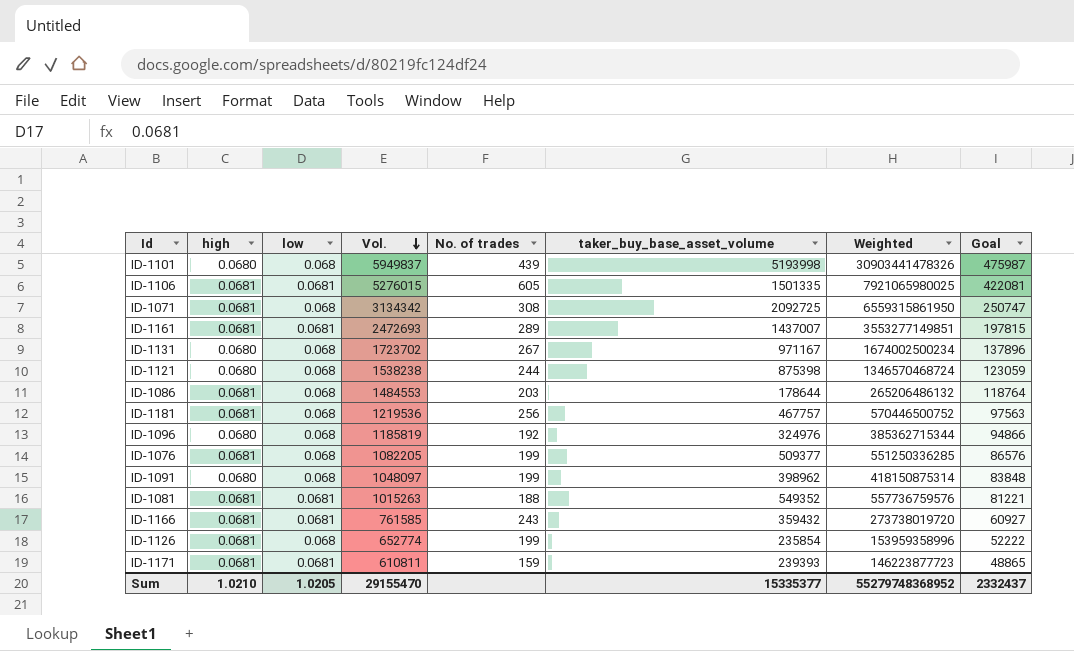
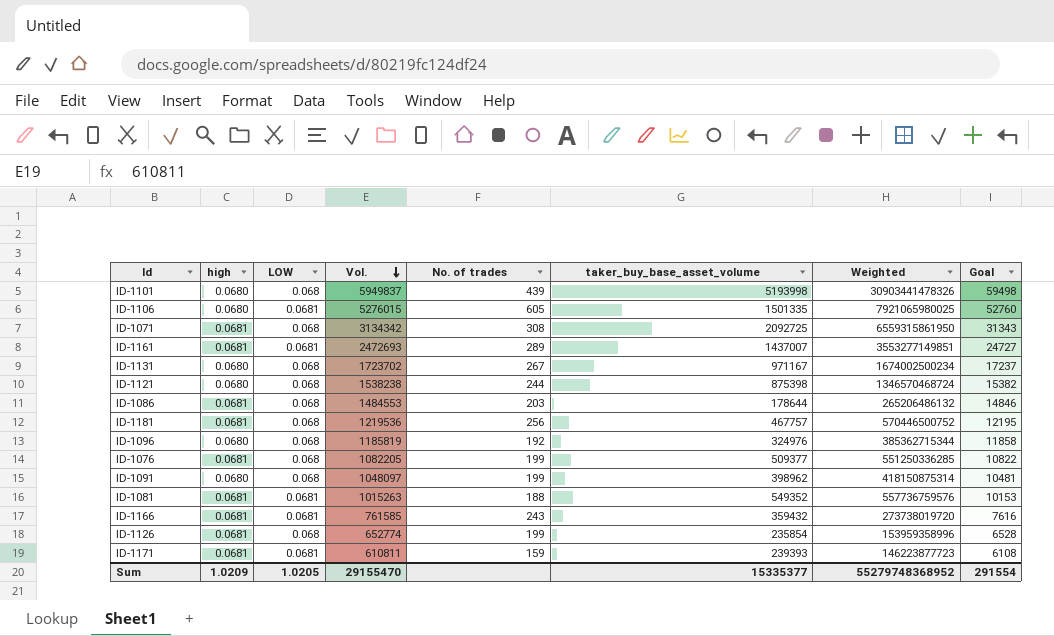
column name: low -> LOW
column Goal | formula: [Vol.] * 0.08 -> [Vol.] * 0.01
ID-1106 | high: 0.0681 -> 0.0680
Sum | high: 1.0210 -> 1.0209
Sum | Goal: 2332437 -> 291554

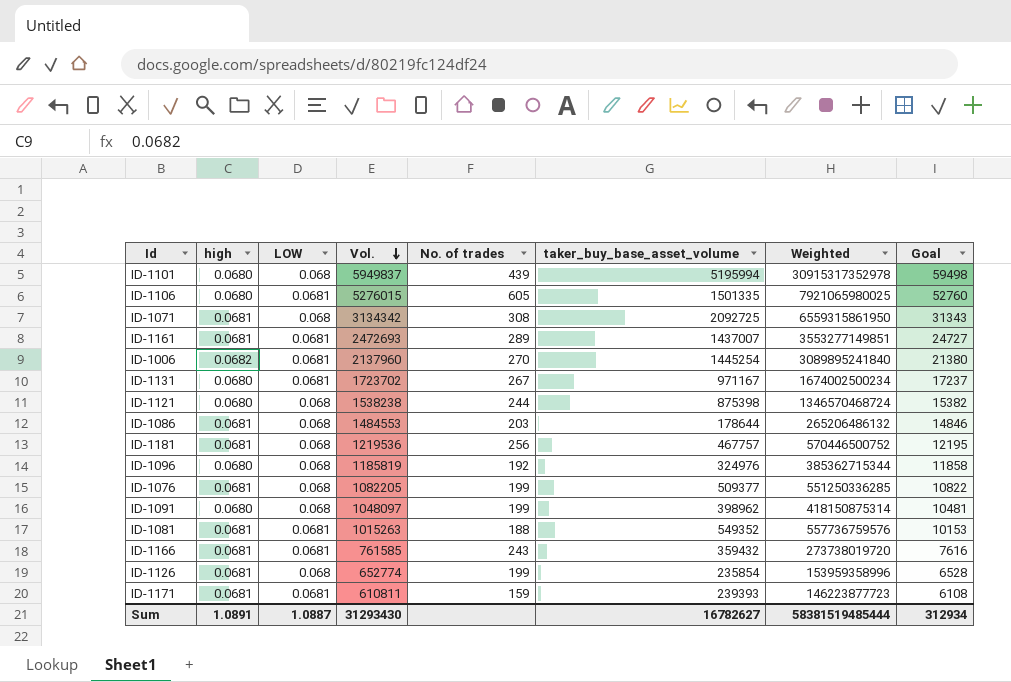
ID-1101 | taker_buy_base_asset_volume: 5193998 -> 5195994
ID-1101 | Weighted: 30903441478326 -> 30915317352978
row ID-1006: none -> 0.0682 | 0.0681 | 2137960 | 270 | 1445254 | 3089895241840 | 21380
ID-1131 | LOW: 0.068 -> 0.0681
Sum | high: 1.0209 -> 1.0891
Sum | LOW: 1.0205 -> 1.0887
Sum | Vol.: 29155470 -> 31293430
Sum | taker_buy_base_asset_volume: 15335377 -> 16782627
Sum | Weighted: 55279748368952 -> 58381519485444
Sum | Goal: 291554 -> 312934

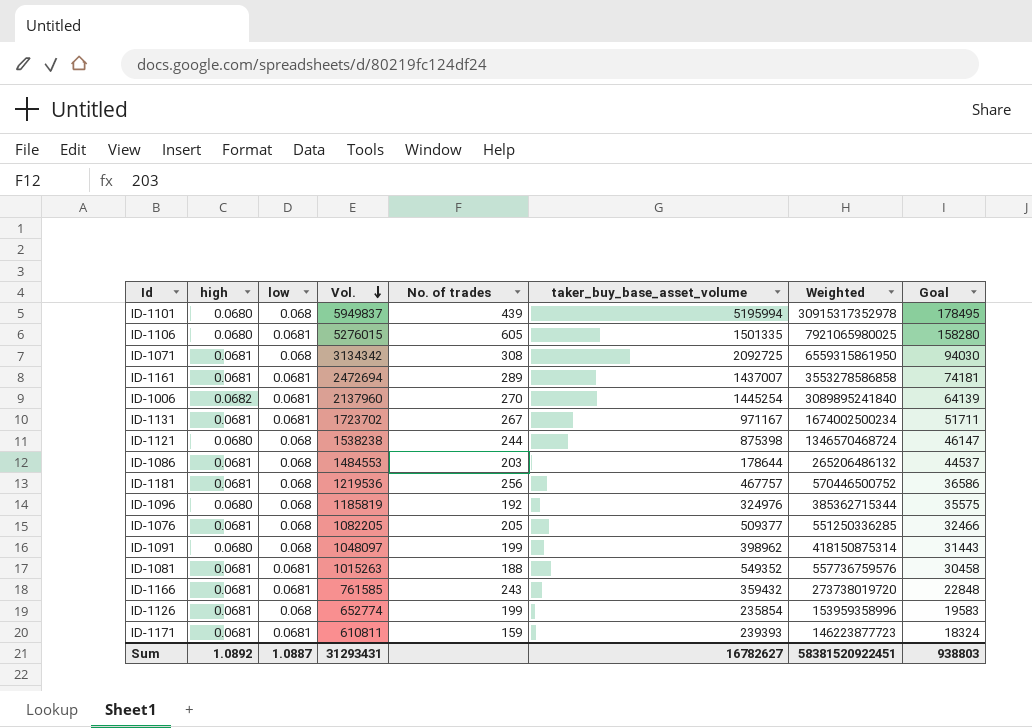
column name: LOW -> low
column Goal | formula: [Vol.] * 0.01 -> [Vol.] * 0.03
ID-1161 | Vol.: 2472693 -> 2472694
ID-1161 | Weighted: 3553277149851 -> 3553278586858
ID-1131 | high: 0.0680 -> 0.0681
ID-1076 | No. of trades: 199 -> 205
Sum | high: 1.0891 -> 1.0892
Sum | Vol.: 31293430 -> 31293431
Sum | Weighted: 58381519485444 -> 58381520922451
Sum | Goal: 312934 -> 938803

